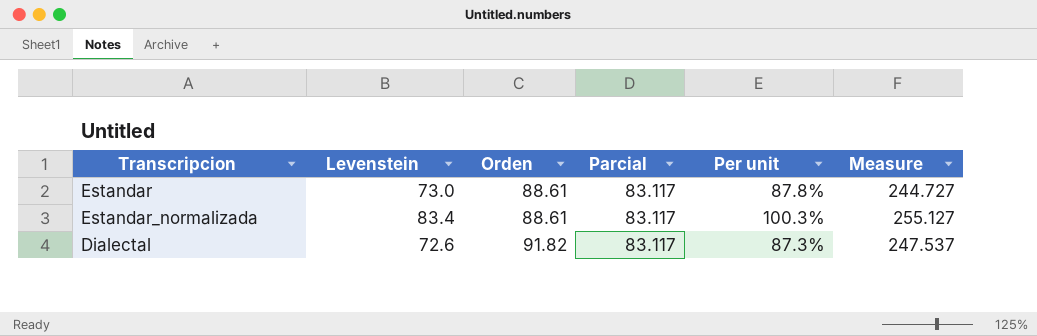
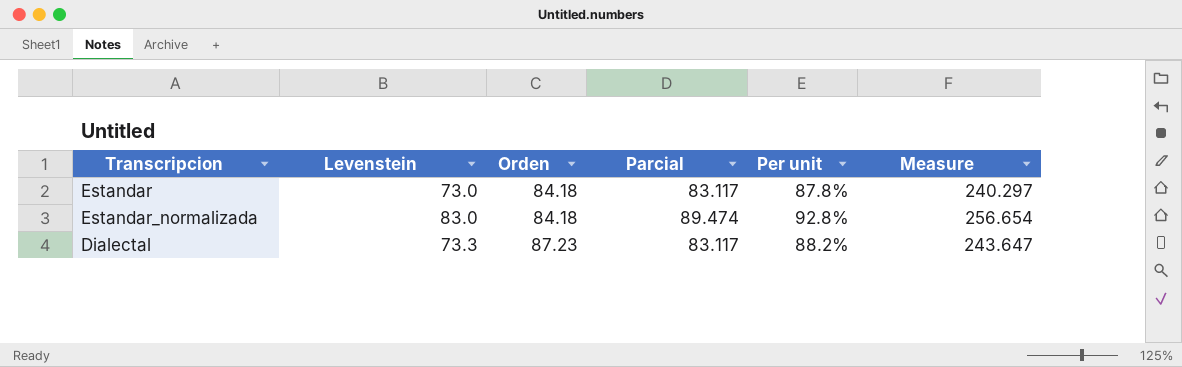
Estandar | Orden: 88.61 -> 84.18
Estandar | Measure: 244.727 -> 240.297
Estandar_normalizada | Levenstein: 83.4 -> 83.0
Estandar_normalizada | Orden: 88.61 -> 84.18
Estandar_normalizada | Parcial: 83.117 -> 89.474
Estandar_normalizada | Per unit: 100.3% -> 92.8%
Estandar_normalizada | Measure: 255.127 -> 256.654
Dialectal | Levenstein: 72.6 -> 73.3
Dialectal | Orden: 91.82 -> 87.23
Dialectal | Per unit: 87.3% -> 88.2%
Dialectal | Measure: 247.537 -> 243.647

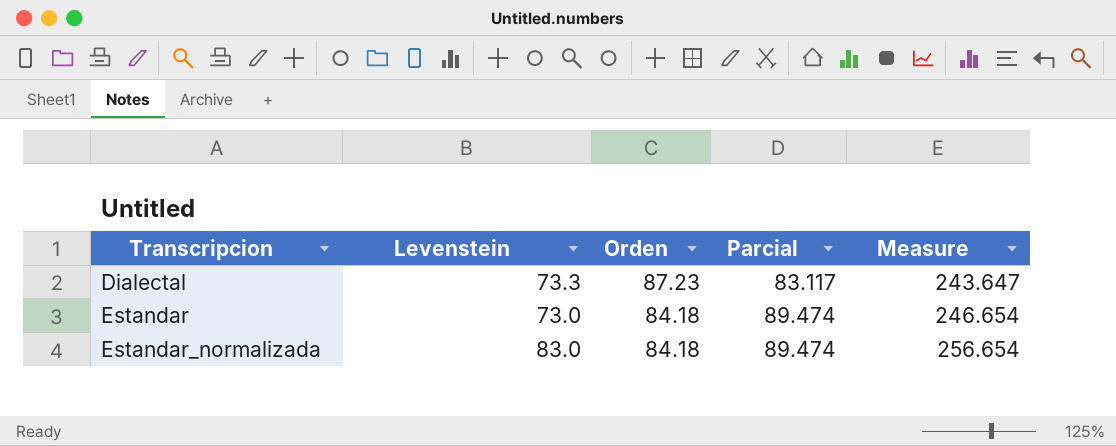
row order: Orden ascending -> Transcripcion ascending
column Per unit | formula: [Levenstein] / [Parcial] -> none
Estandar | Parcial: 83.117 -> 89.474
Estandar | Measure: 240.297 -> 246.654

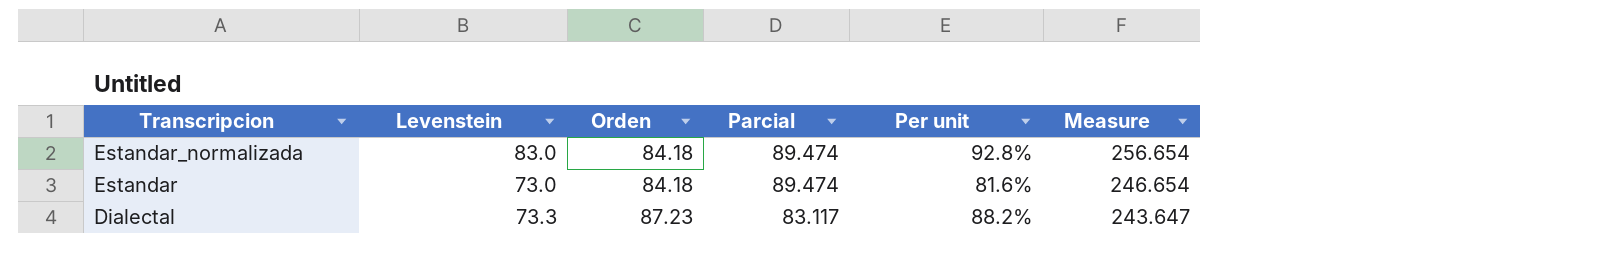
row order: Transcripcion ascending -> Transcripcion descending
column Per unit | formula: none -> [Levenstein] / [Parcial]

